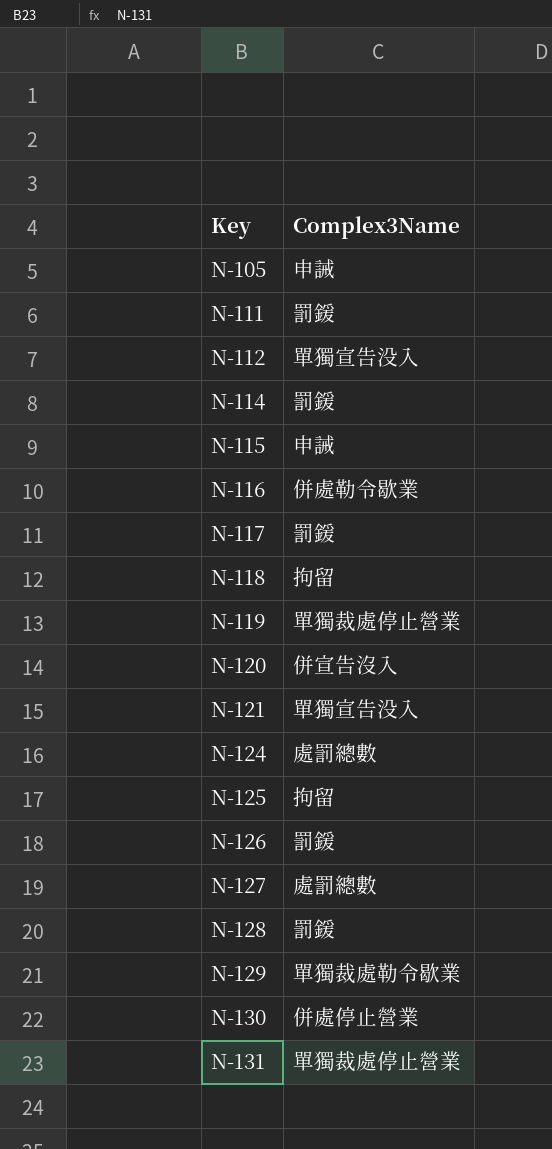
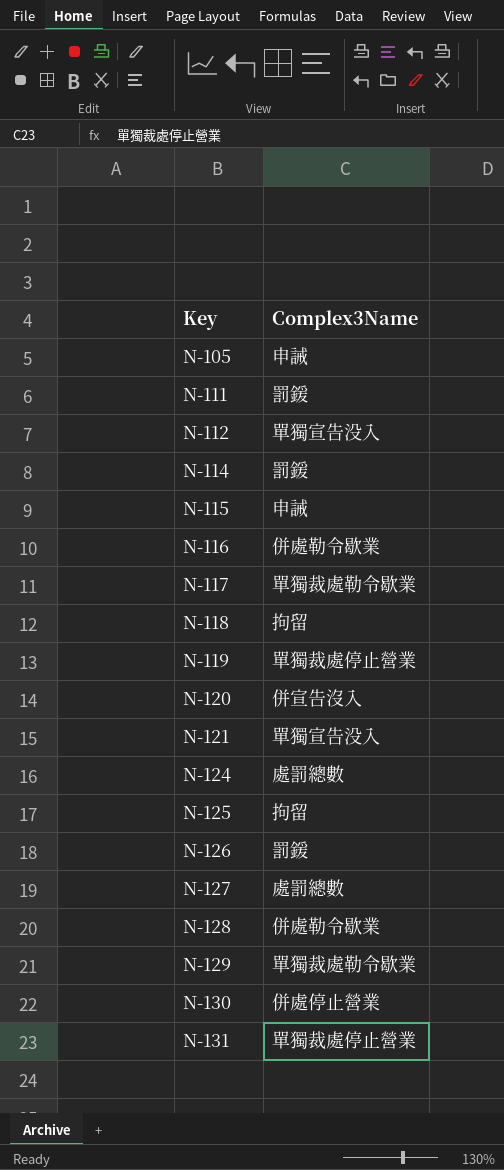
N-117 | Complex3Name: 罰鍰 -> 單獨裁處勒令歇業
N-128 | Complex3Name: 罰鍰 -> 併處勒令歇業

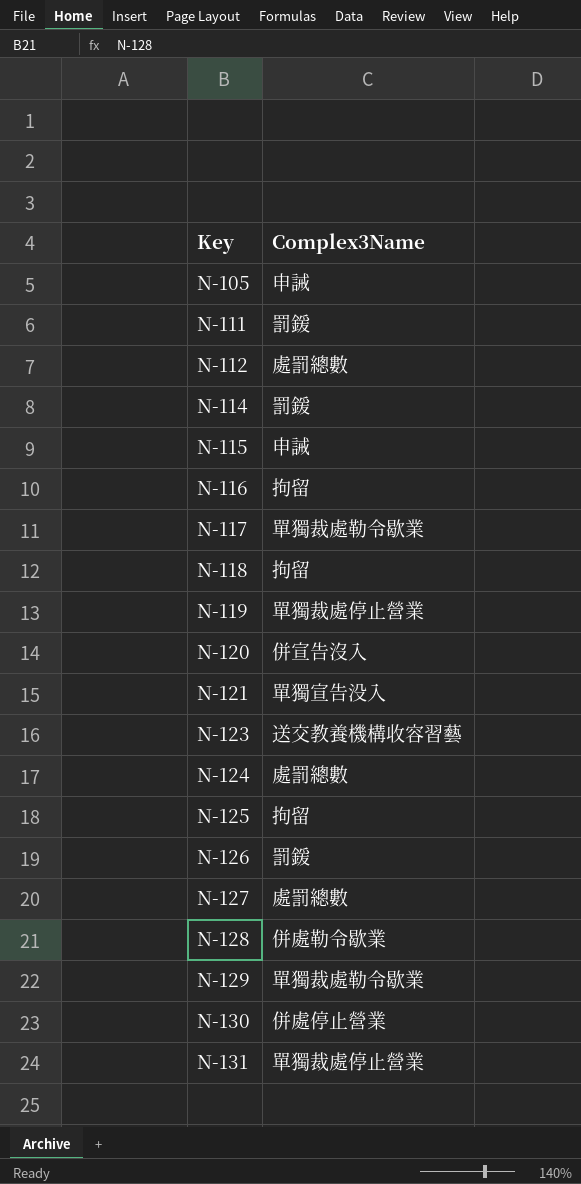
N-112 | Complex3Name: 單獨宣告没入 -> 處罰總數
N-116 | Complex3Name: 併處勒令歇業 -> 拘留
row N-123: none -> 送交教養機構收容習藝

